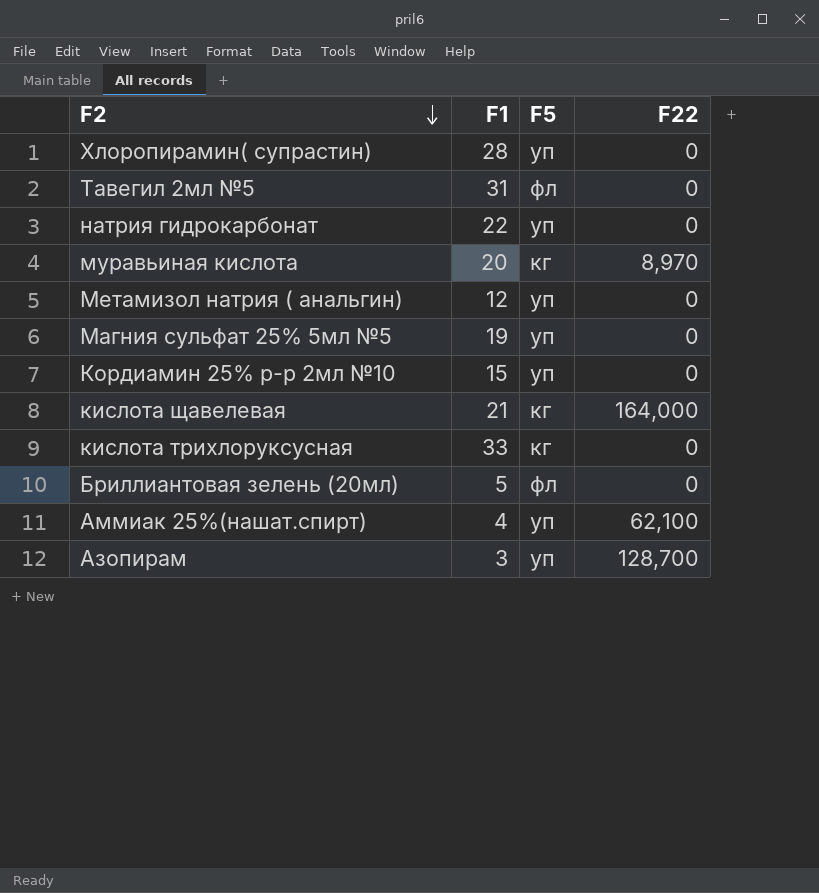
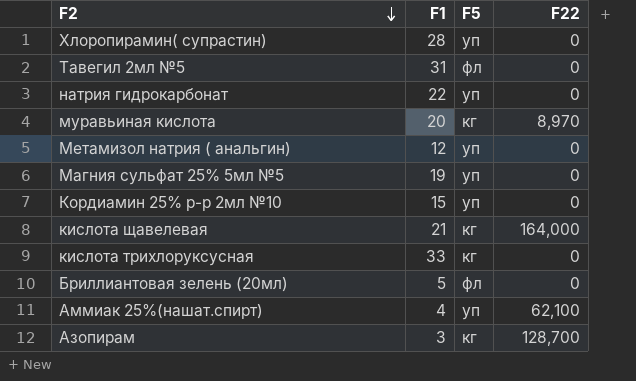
Азопирам | F5: уп -> кг

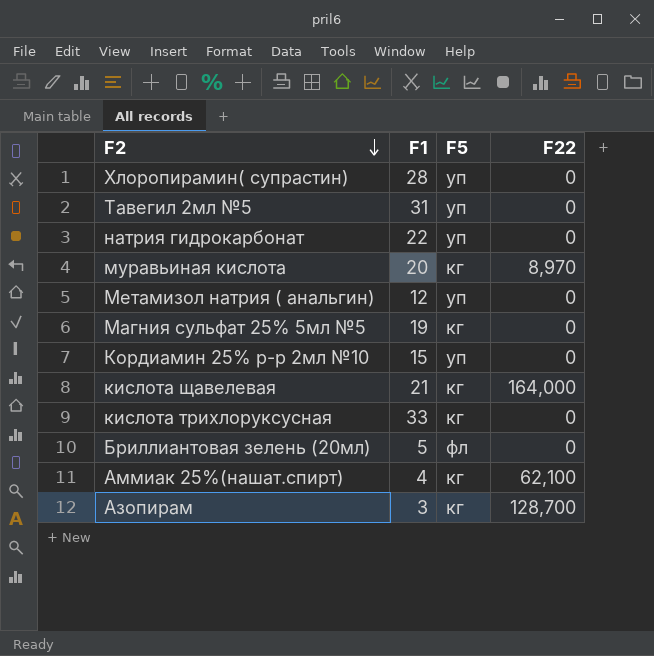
Тавегил 2мл №5 | F5: фл -> уп
Магния сульфат 25% 5мл №5 | F5: уп -> кг
Аммиак 25%(нашат.спирт) | F5: уп -> кг

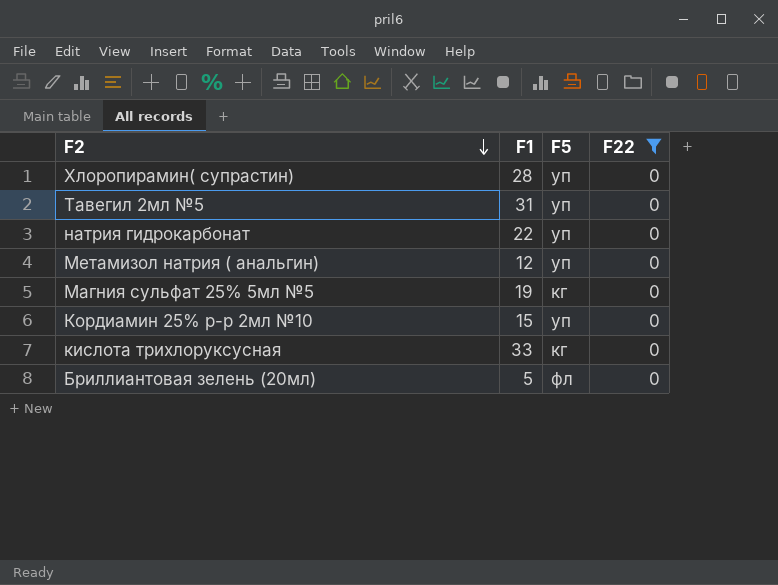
filter: none -> F22 = 0

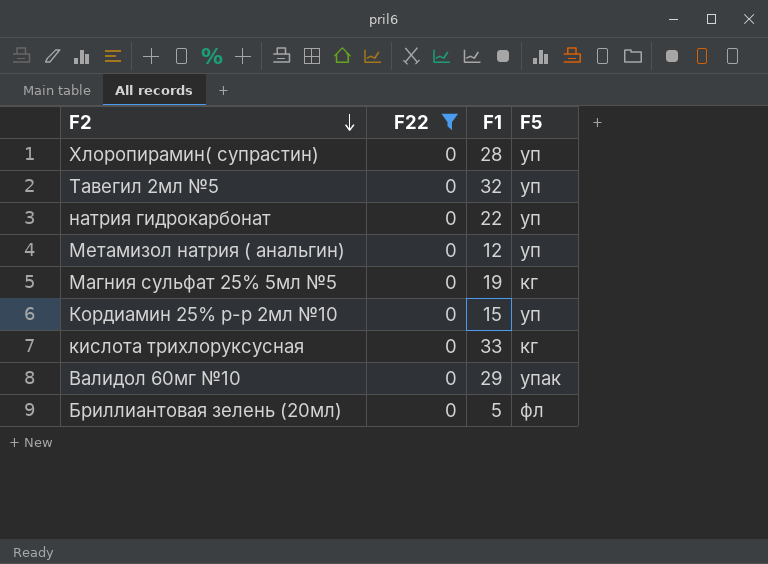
column F22 | position: 4 -> 2
Тавегил 2мл №5 | F1: 31 -> 32
row Валидол 60мг №10: none -> 0 | 29 | упак

